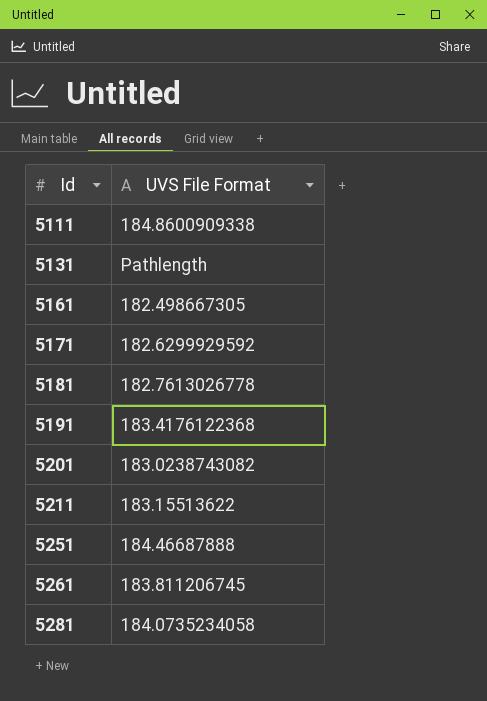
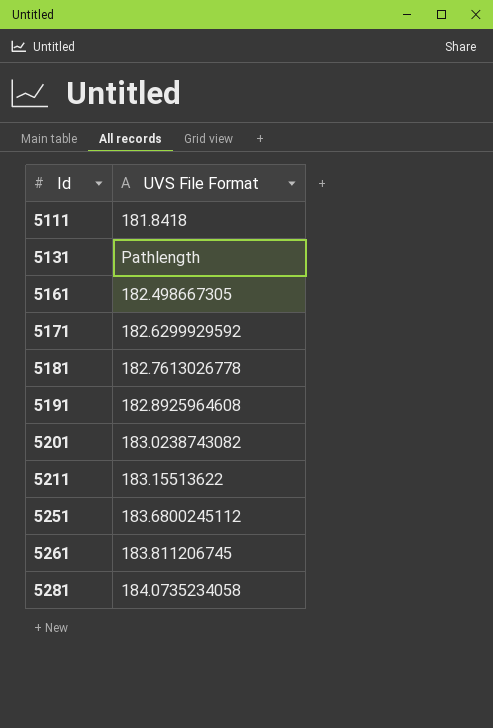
5111 | UVS File Format: 184.8600909338 -> 181.8418
5191 | UVS File Format: 183.4176122368 -> 182.8925964608
5251 | UVS File Format: 184.46687888 -> 183.6800245112

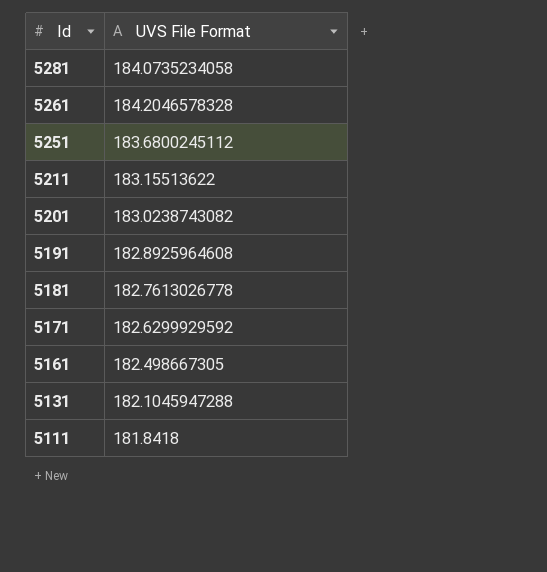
row order: Id ascending -> Id descending
5261 | UVS File Format: 183.811206745 -> 184.2046578328
5131 | UVS File Format: Pathlength -> 182.1045947288

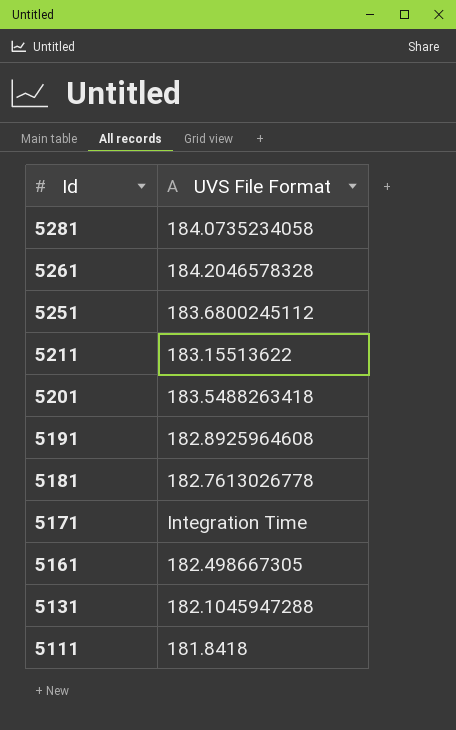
5201 | UVS File Format: 183.0238743082 -> 183.5488263418
5171 | UVS File Format: 182.6299929592 -> Integration Time

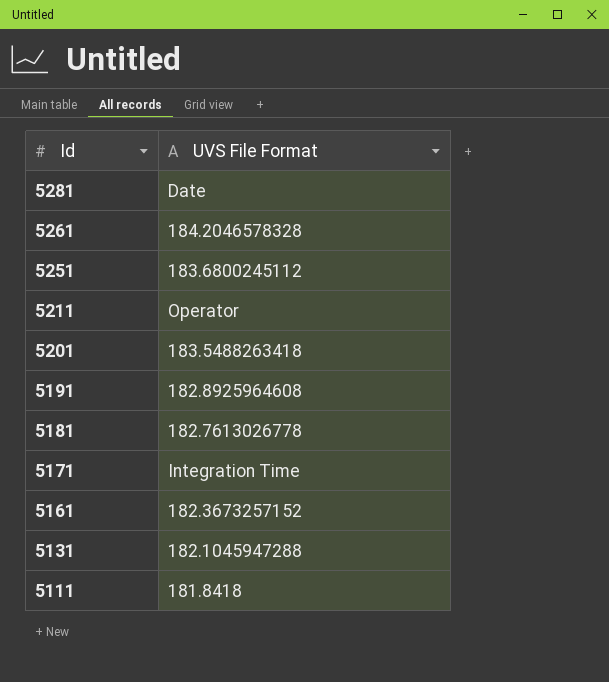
5281 | UVS File Format: 184.0735234058 -> Date
5211 | UVS File Format: 183.15513622 -> Operator
5161 | UVS File Format: 182.498667305 -> 182.3673257152

